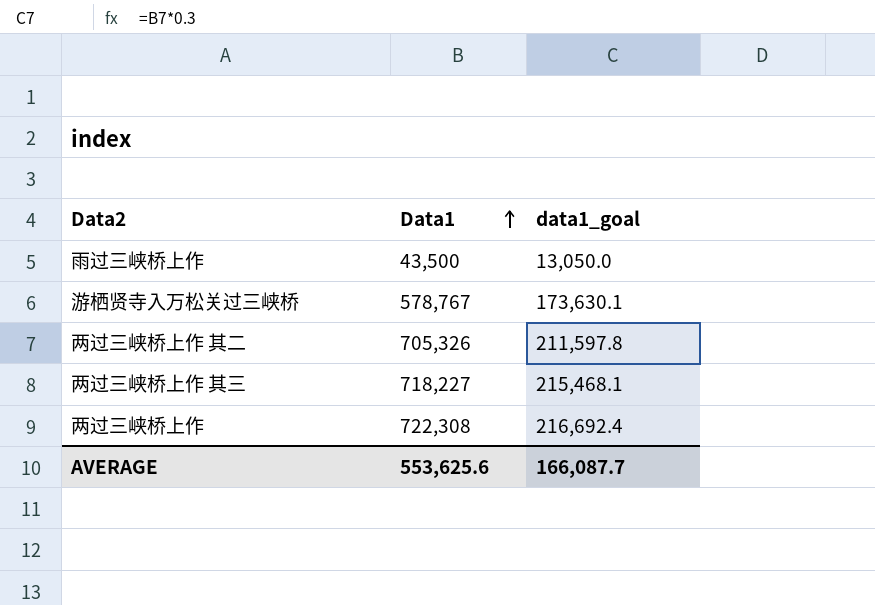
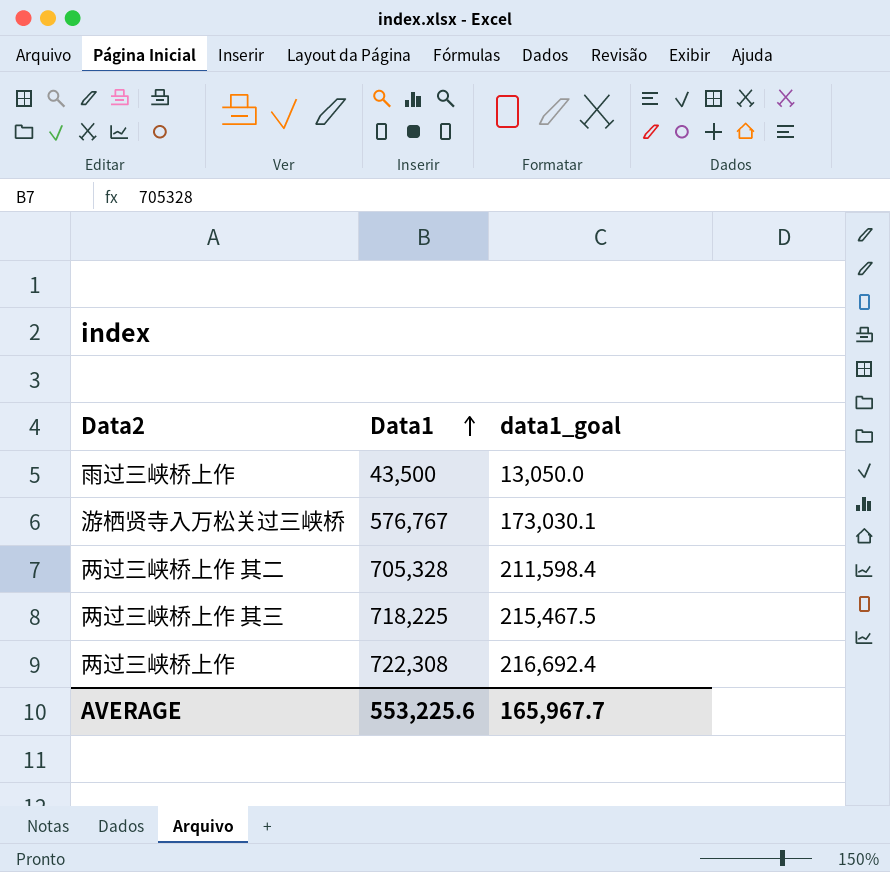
游栖贤寺入万松关过三峡桥 | Data1: 578,767 -> 576,767
游栖贤寺入万松关过三峡桥 | data1_goal: 173,630.1 -> 173,030.1
两过三峡桥上作 其二 | Data1: 705,326 -> 705,328
两过三峡桥上作 其二 | data1_goal: 211,597.8 -> 211,598.4
两过三峡桥上作 其三 | Data1: 718,227 -> 718,225
两过三峡桥上作 其三 | data1_goal: 215,468.1 -> 215,467.5
AVERAGE | Data1: 553,625.6 -> 553,225.6
AVERAGE | data1_goal: 166,087.7 -> 165,967.7

